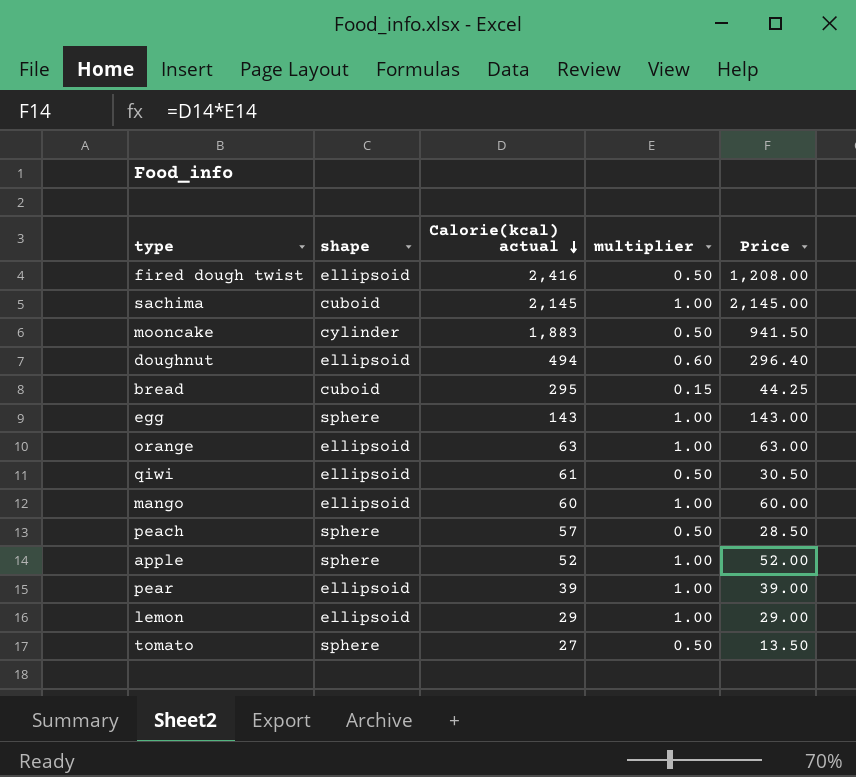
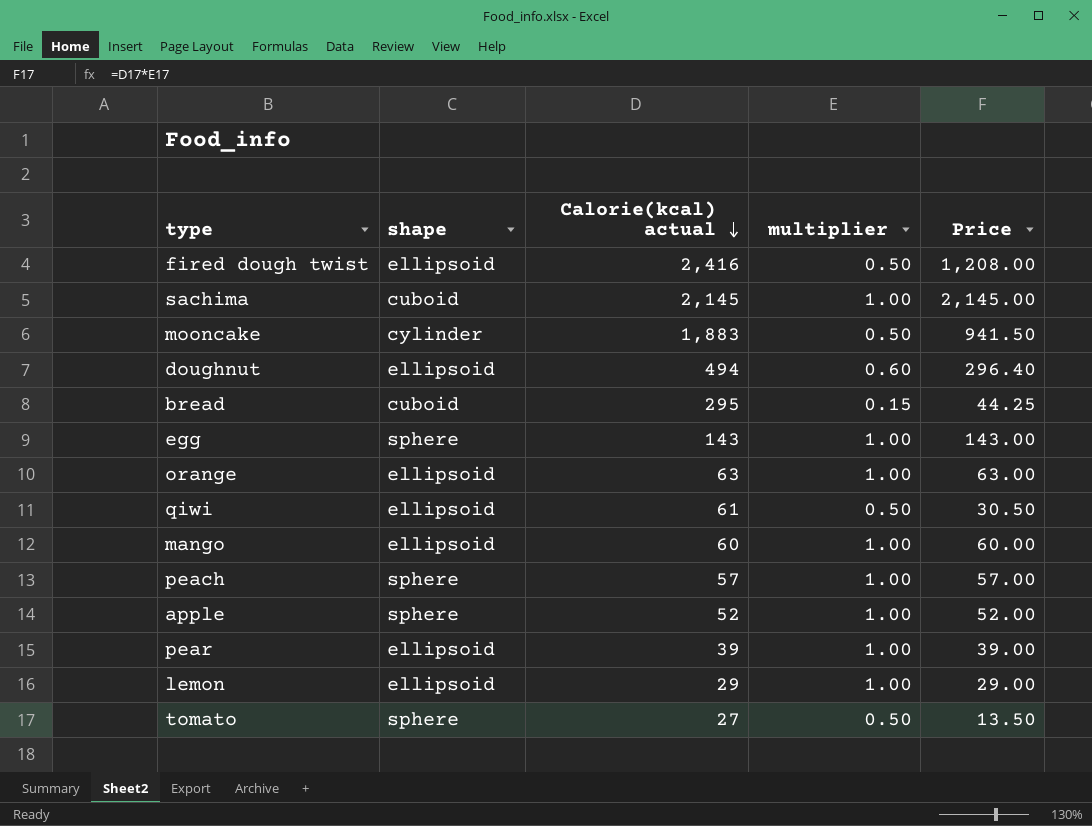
peach | multiplier: 0.50 -> 1.00
peach | Price: 28.50 -> 57.00

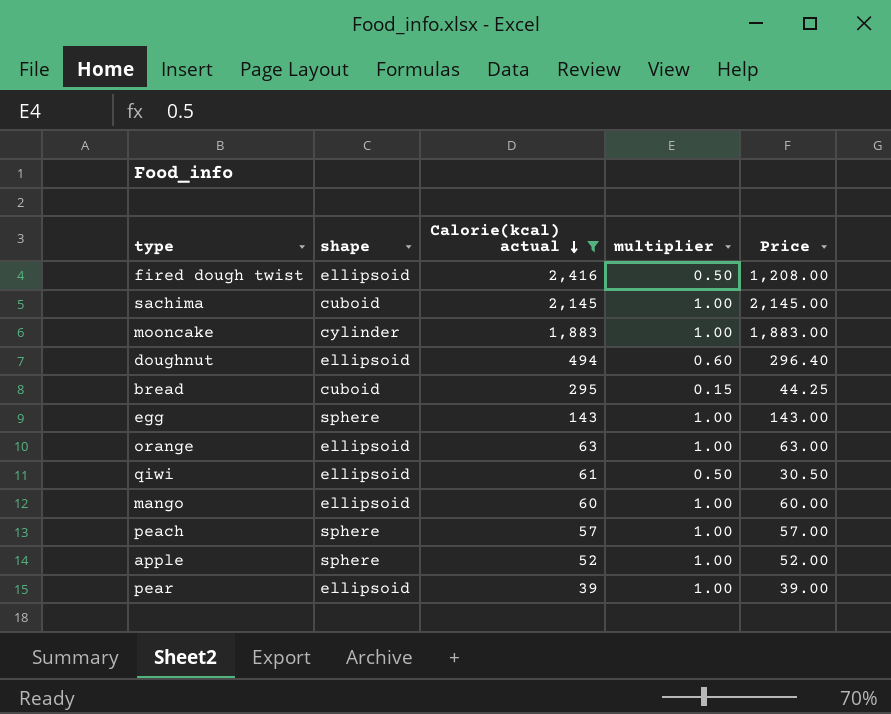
filter: none -> Calorie(kcal) actual >= 39
mooncake | multiplier: 0.50 -> 1.00
mooncake | Price: 941.50 -> 1,883.00

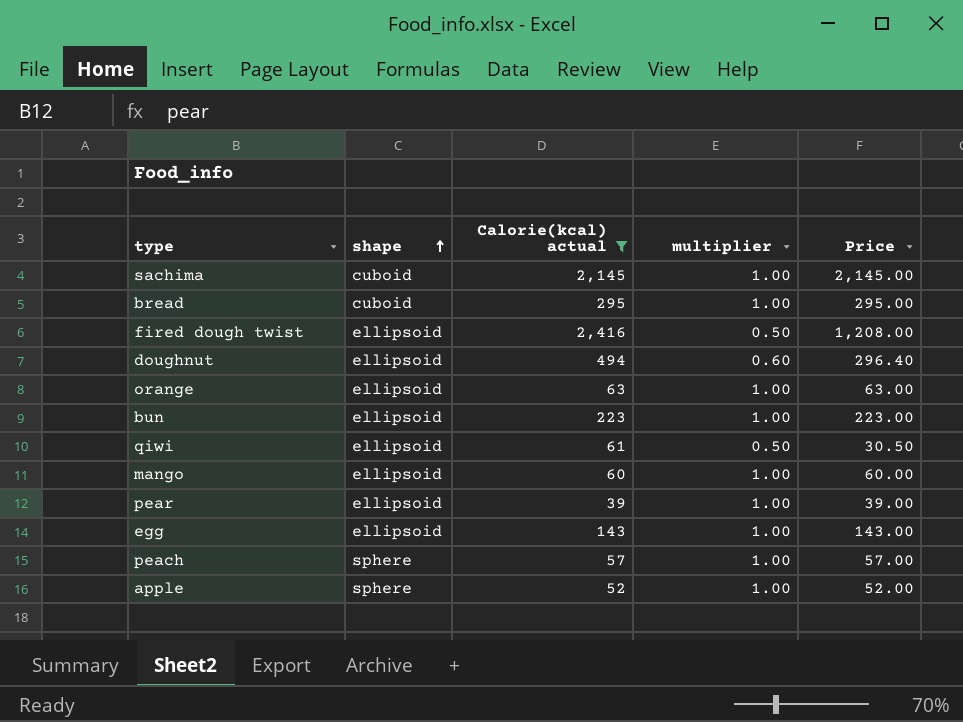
row order: Calorie(kcal) actual descending -> shape ascending
row mooncake: cylinder | 1,883 | 1.00 | 1,883.00 -> none
bread | multiplier: 0.15 -> 1.00
bread | Price: 44.25 -> 295.00
row bun: none -> ellipsoid | 223 | 1.00 | 223.00
egg | shape: sphere -> ellipsoid

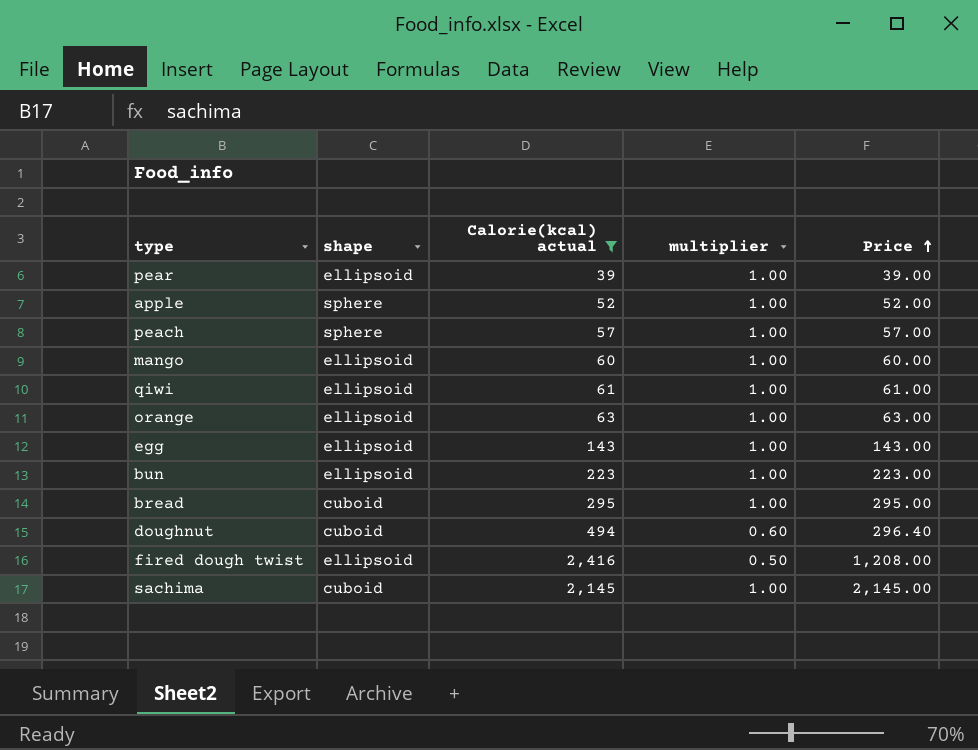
row order: shape ascending -> Price ascending
qiwi | multiplier: 0.50 -> 1.00
qiwi | Price: 30.50 -> 61.00
doughnut | shape: ellipsoid -> cuboid

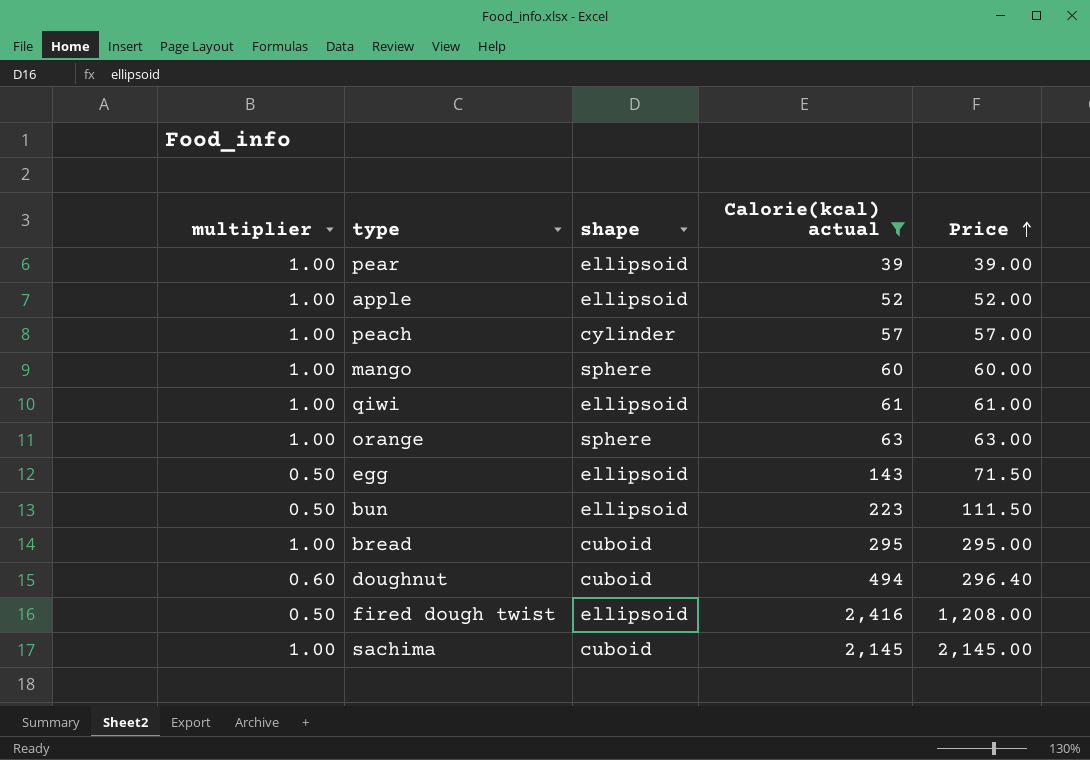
column multiplier | position: 4 -> 1
apple | shape: sphere -> ellipsoid
peach | shape: sphere -> cylinder
mango | shape: ellipsoid -> sphere
orange | shape: ellipsoid -> sphere
egg | multiplier: 1.00 -> 0.50
egg | Price: 143.00 -> 71.50
bun | multiplier: 1.00 -> 0.50
bun | Price: 223.00 -> 111.50

